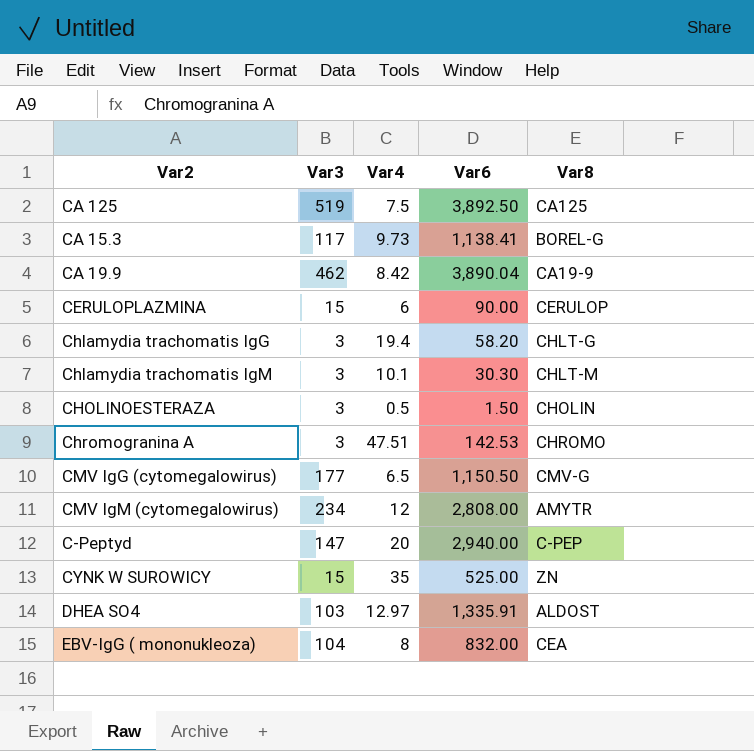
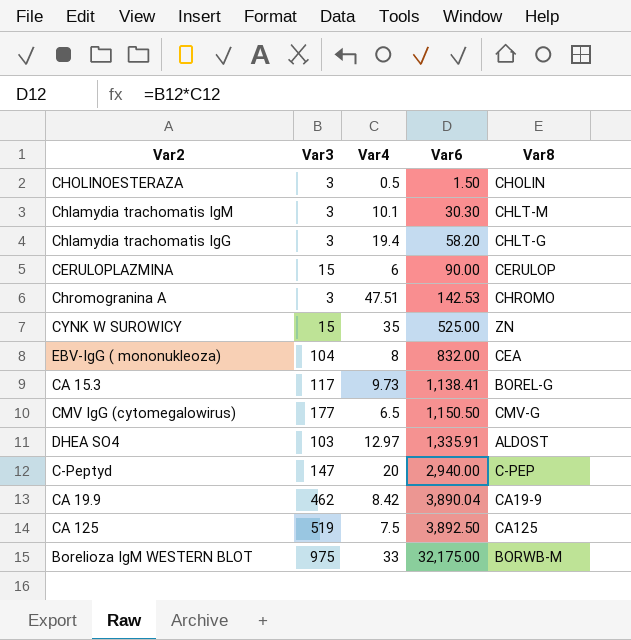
row order: none -> Var6 ascending
row CMV IgM (cytomegalowirus): 234 | 12 | 2,808.00 | AMYTR -> none
row Borelioza IgM WESTERN BLOT: none -> 975 | 33 | 32,175.00 | BORWB-M

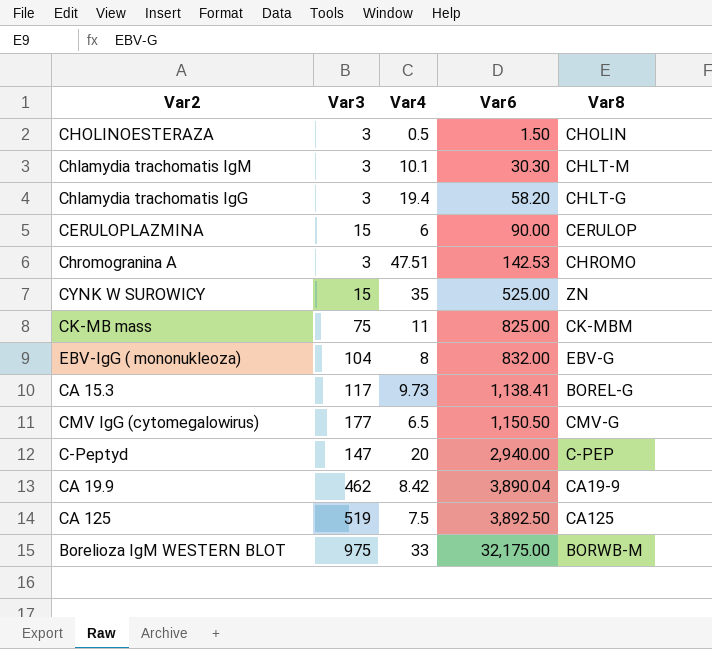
row DHEA SO4: 103 | 12.97 | 1,335.91 | ALDOST -> none
row CK-MB mass: none -> 75 | 11 | 825.00 | CK-MBM
EBV-IgG ( mononukleoza) | Var8: CEA -> EBV-G

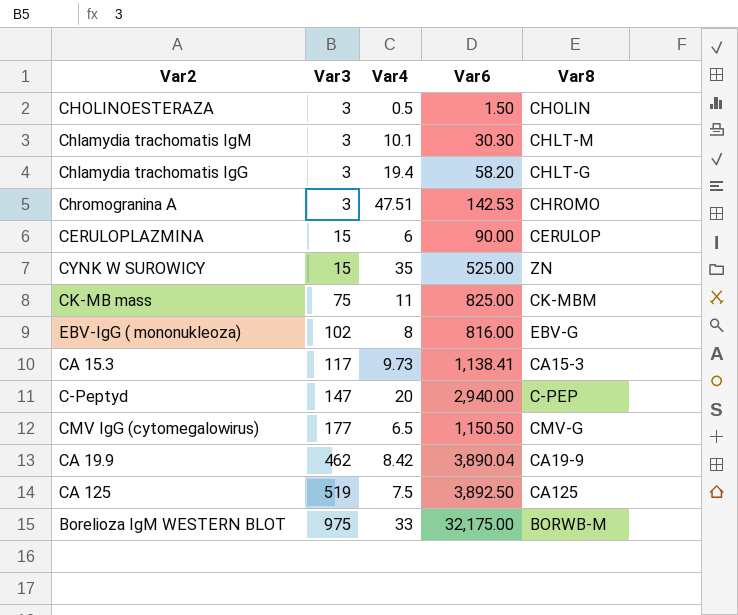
row order: Var6 ascending -> Var3 ascending
EBV-IgG ( mononukleoza) | Var3: 104 -> 102
EBV-IgG ( mononukleoza) | Var6: 832.00 -> 816.00
CA 15.3 | Var8: BOREL-G -> CA15-3

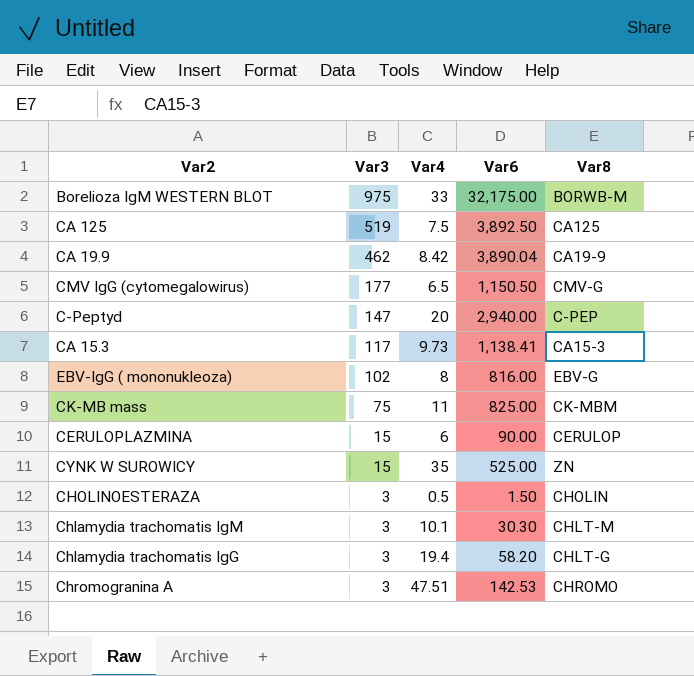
row order: Var3 ascending -> Var3 descending

